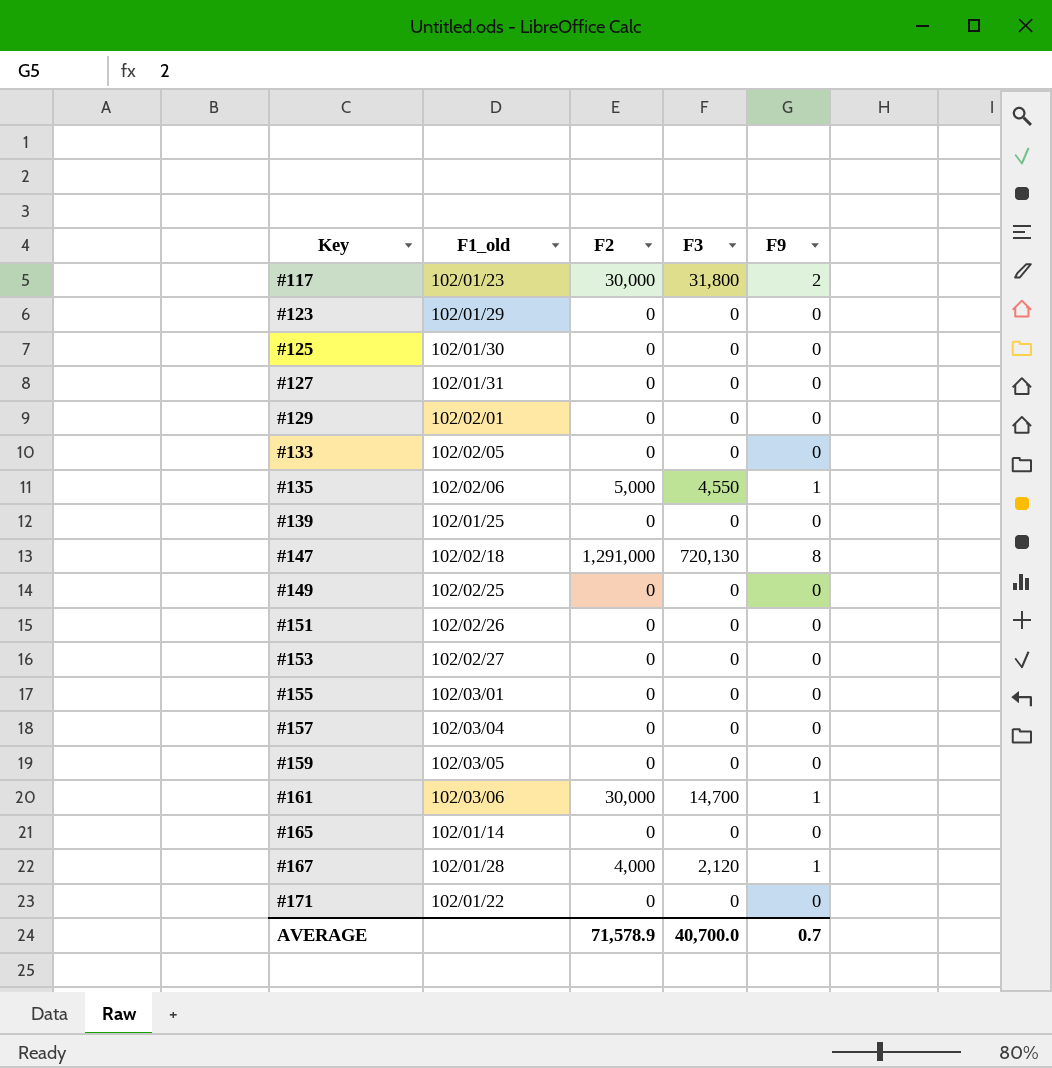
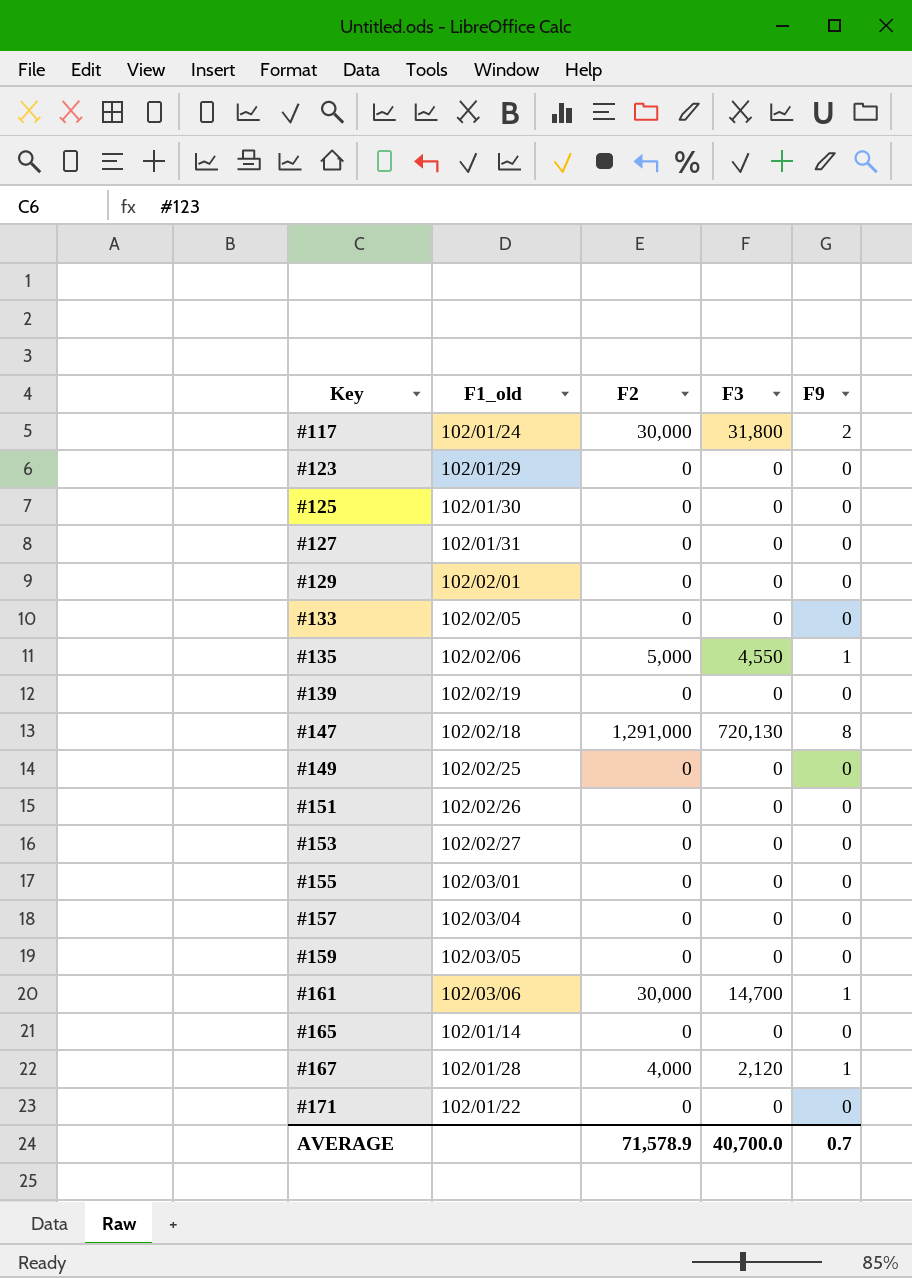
#117 | F1_old: 102/01/23 -> 102/01/24
#139 | F1_old: 102/01/25 -> 102/02/19

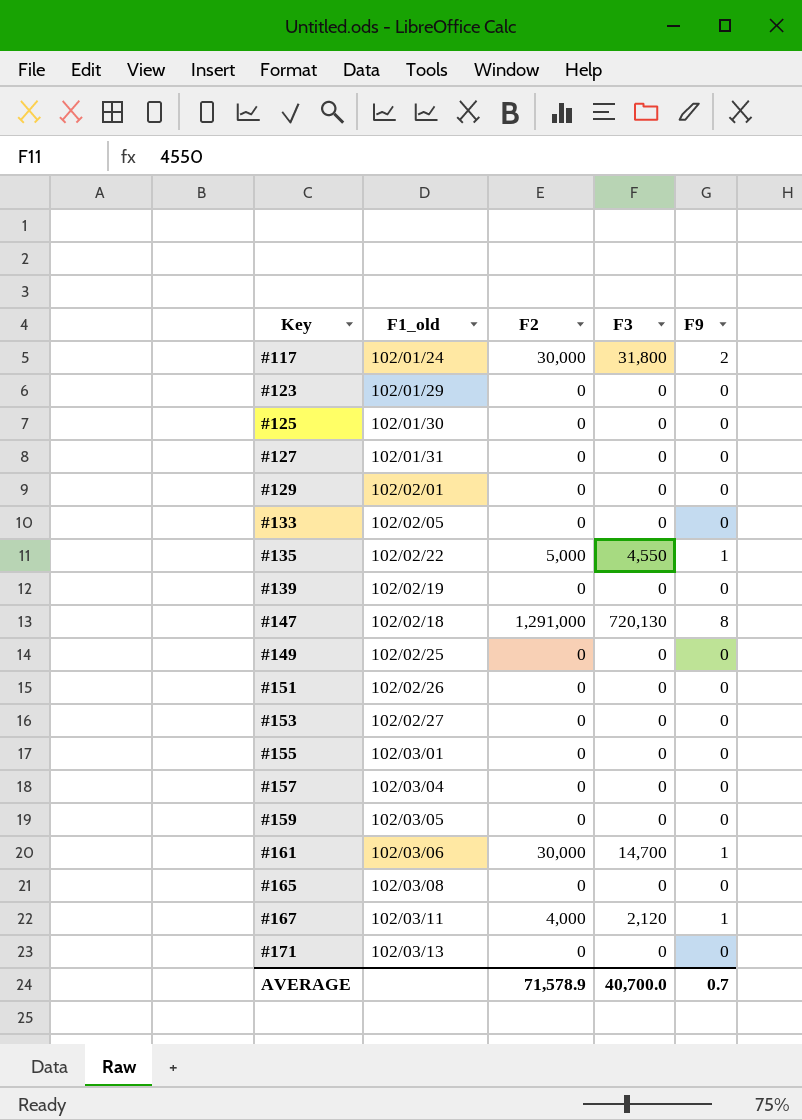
#135 | F1_old: 102/02/06 -> 102/02/22
#165 | F1_old: 102/01/14 -> 102/03/08
#167 | F1_old: 102/01/28 -> 102/03/11
#171 | F1_old: 102/01/22 -> 102/03/13

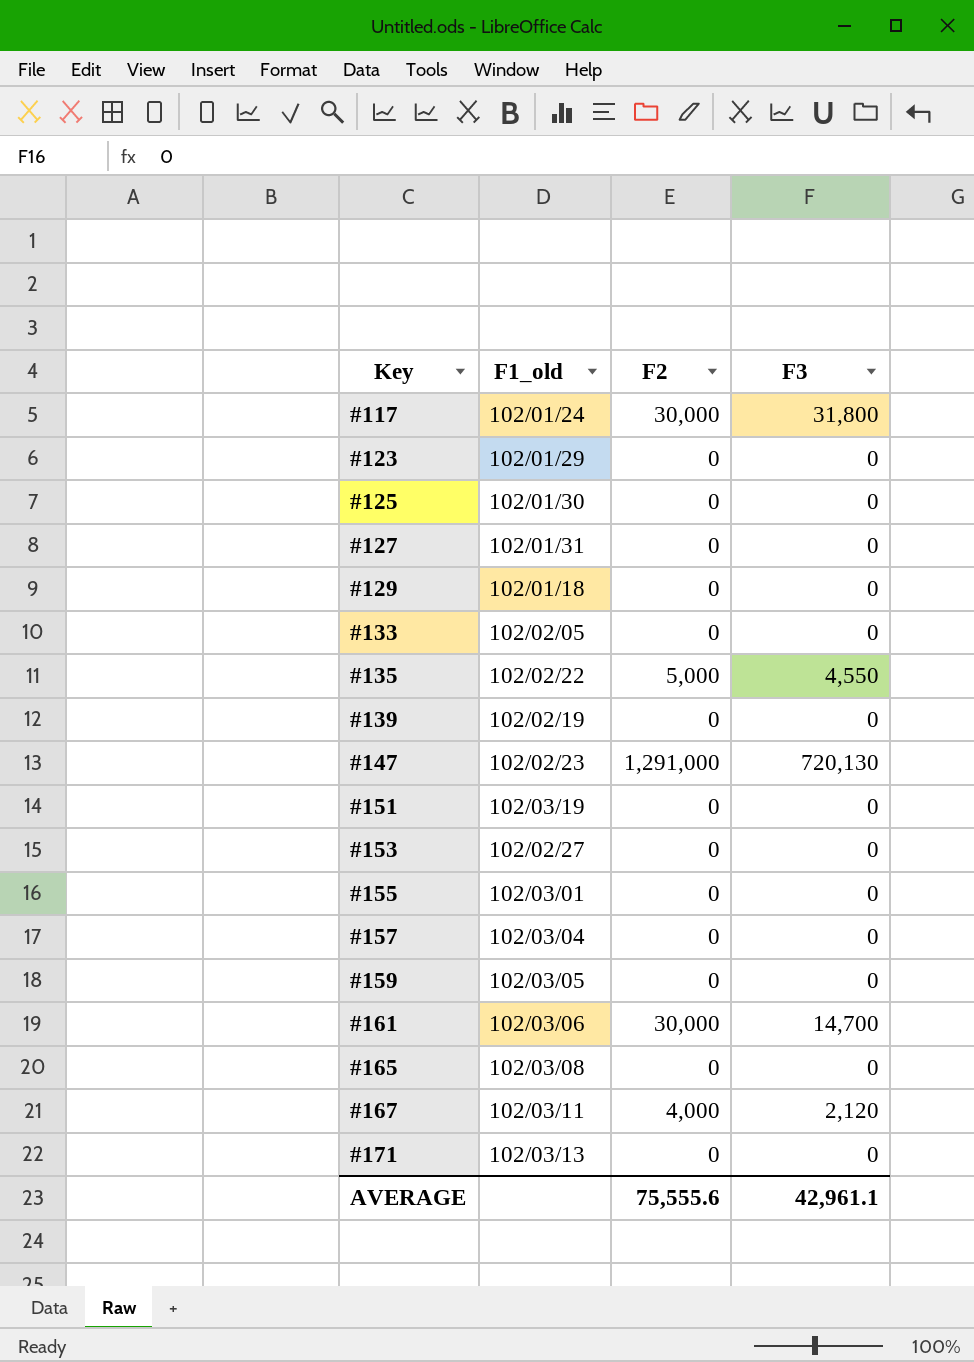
column F9 | position: 5 -> none
row #149: 102/02/25 | 0 | 0 | 0 -> none
#129 | F1_old: 102/02/01 -> 102/01/18
#147 | F1_old: 102/02/18 -> 102/02/23
#151 | F1_old: 102/02/26 -> 102/03/19
AVERAGE | F2: 71,578.9 -> 75,555.6
AVERAGE | F3: 40,700.0 -> 42,961.1

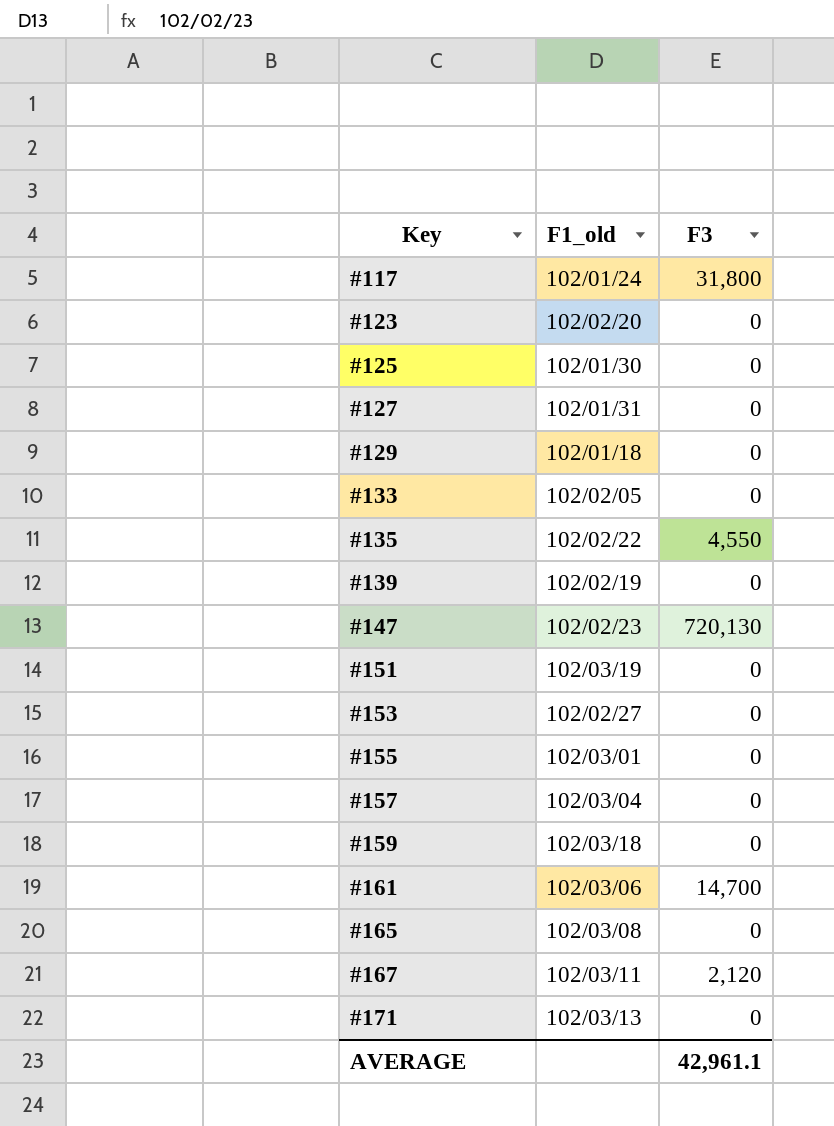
column F2 | position: 3 -> none
#123 | F1_old: 102/01/29 -> 102/02/20
#159 | F1_old: 102/03/05 -> 102/03/18

